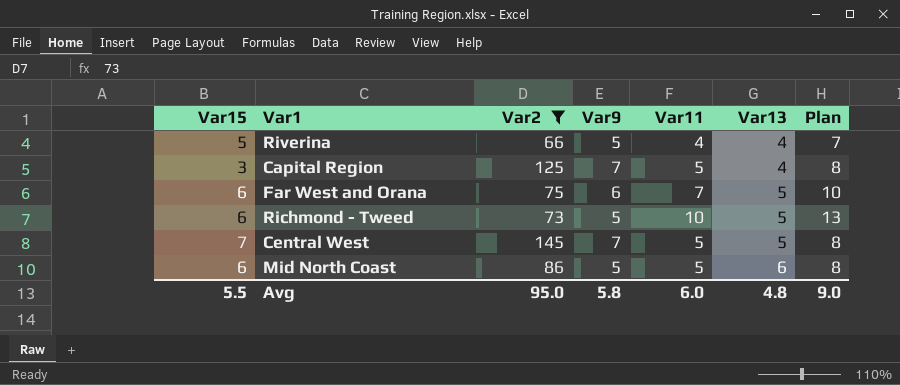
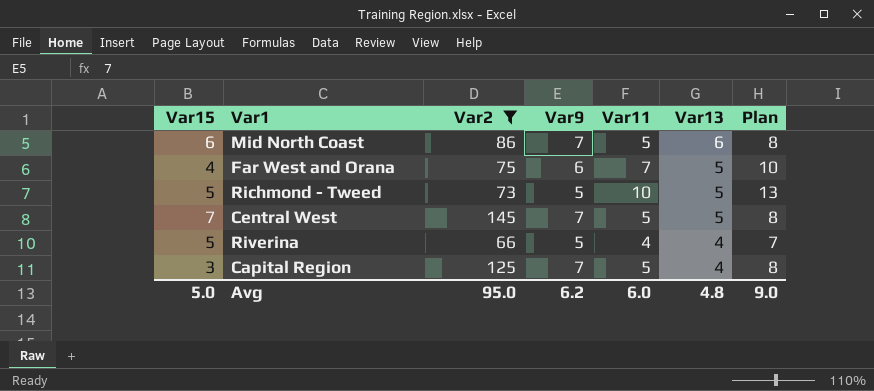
row order: Var13 ascending -> Var13 descending
Mid North Coast | Var9: 5 -> 7
Far West and Orana | Var15: 6 -> 4
Richmond - Tweed | Var15: 6 -> 5
Avg | Var15: 5.5 -> 5.0
Avg | Var9: 5.8 -> 6.2

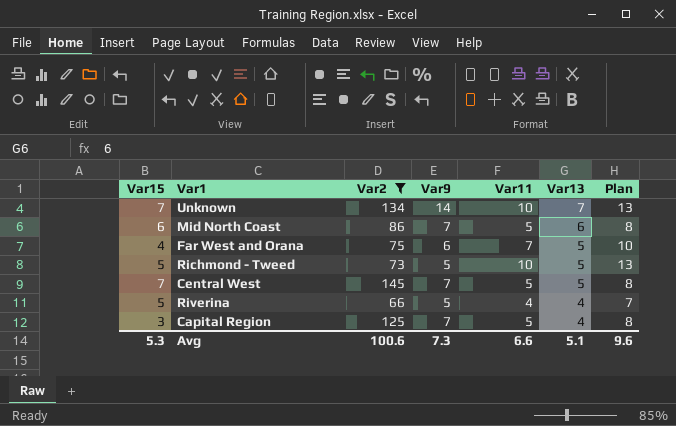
row Unknown: none -> 7 | 134 | 14 | 10 | 7 | 13
Avg | Var15: 5.0 -> 5.3
Avg | Var2: 95.0 -> 100.6
Avg | Var9: 6.2 -> 7.3
Avg | Var11: 6.0 -> 6.6
Avg | Var13: 4.8 -> 5.1
Avg | Plan: 9.0 -> 9.6

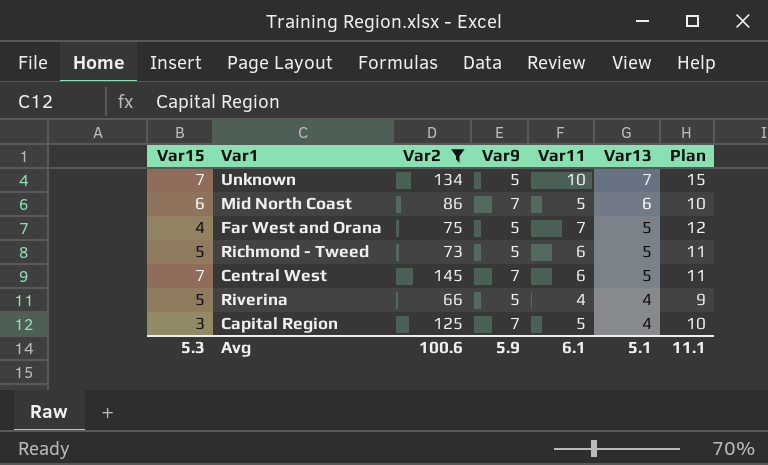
column Plan | formula: [Var11] + 3 -> [Var11] + 5
Unknown | Var9: 14 -> 5
Far West and Orana | Var9: 6 -> 5
Richmond - Tweed | Var11: 10 -> 6
Central West | Var11: 5 -> 6
Avg | Var9: 7.3 -> 5.9
Avg | Var11: 6.6 -> 6.1
Avg | Plan: 9.6 -> 11.1

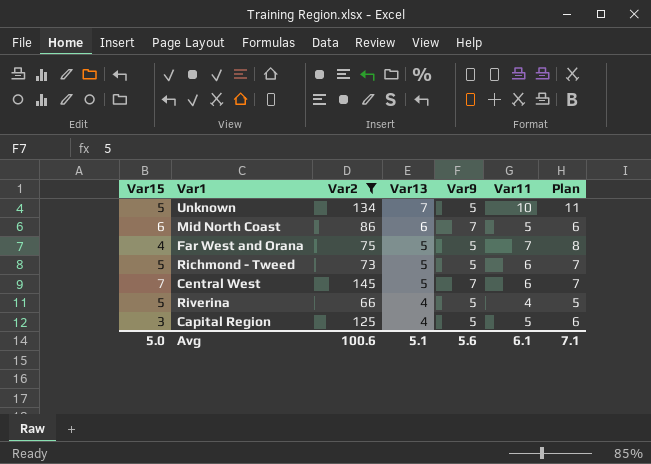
column Var13 | position: 6 -> 4
column Plan | formula: [Var11] + 5 -> [Var11] + 1
Unknown | Var15: 7 -> 5
Capital Region | Var9: 7 -> 5
Avg | Var15: 5.3 -> 5.0
Avg | Var9: 5.9 -> 5.6
Avg | Plan: 11.1 -> 7.1

